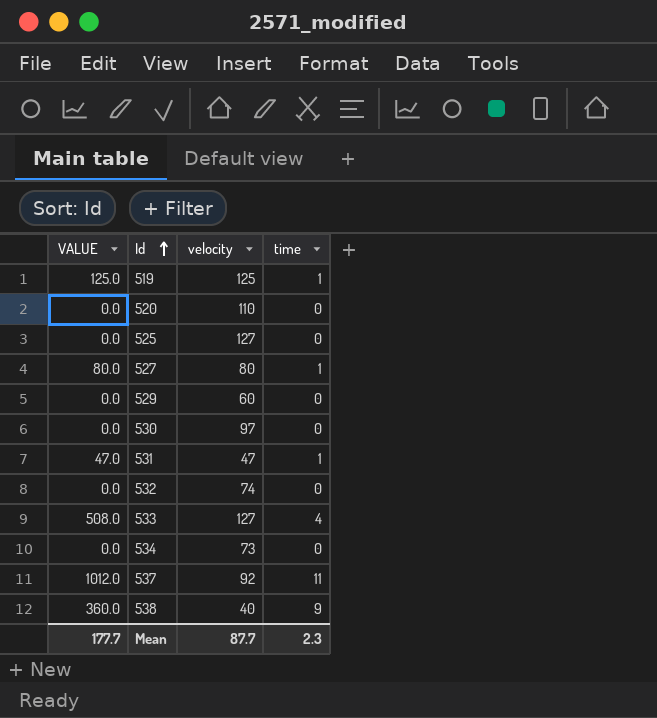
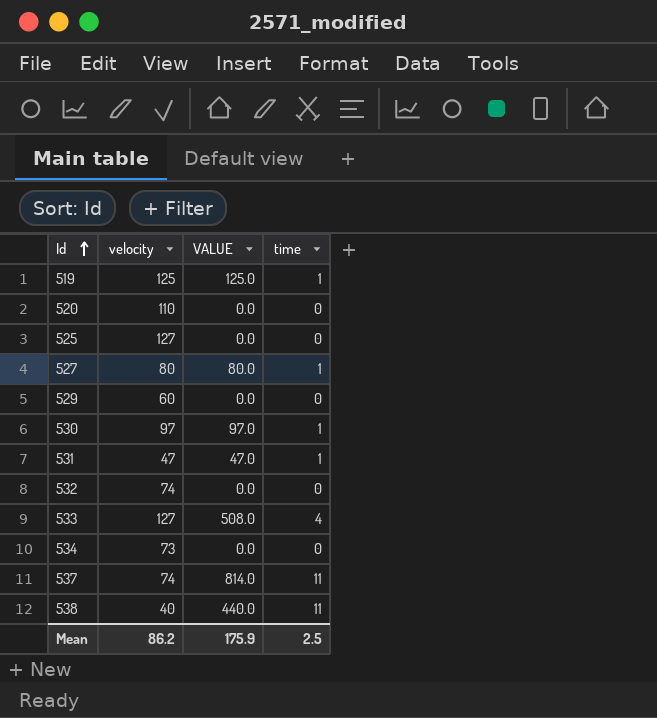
column VALUE | position: 1 -> 3
530 | VALUE: 0.0 -> 97.0
530 | time: 0 -> 1
537 | velocity: 92 -> 74
537 | VALUE: 1012.0 -> 814.0
538 | VALUE: 360.0 -> 440.0
538 | time: 9 -> 11
Mean | velocity: 87.7 -> 86.2
Mean | VALUE: 177.7 -> 175.9
Mean | time: 2.3 -> 2.5

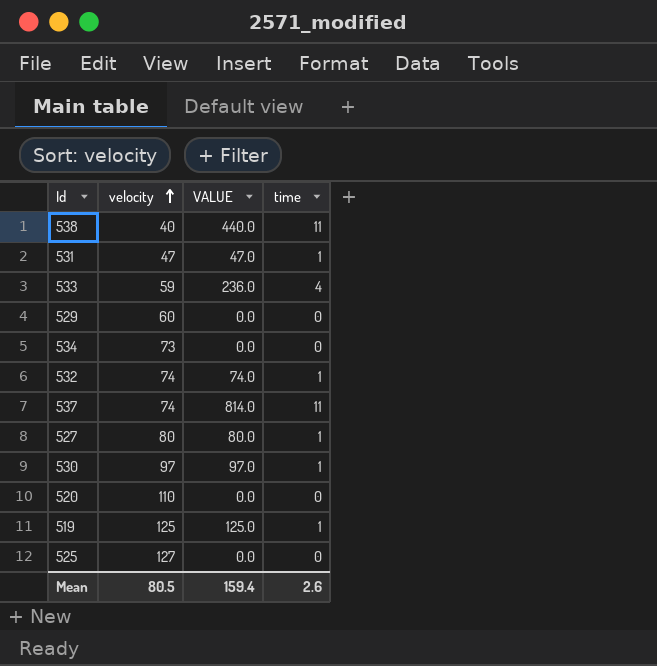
row order: Id ascending -> velocity ascending
533 | velocity: 127 -> 59
533 | VALUE: 508.0 -> 236.0
532 | VALUE: 0.0 -> 74.0
532 | time: 0 -> 1
Mean | velocity: 86.2 -> 80.5
Mean | VALUE: 175.9 -> 159.4
Mean | time: 2.5 -> 2.6

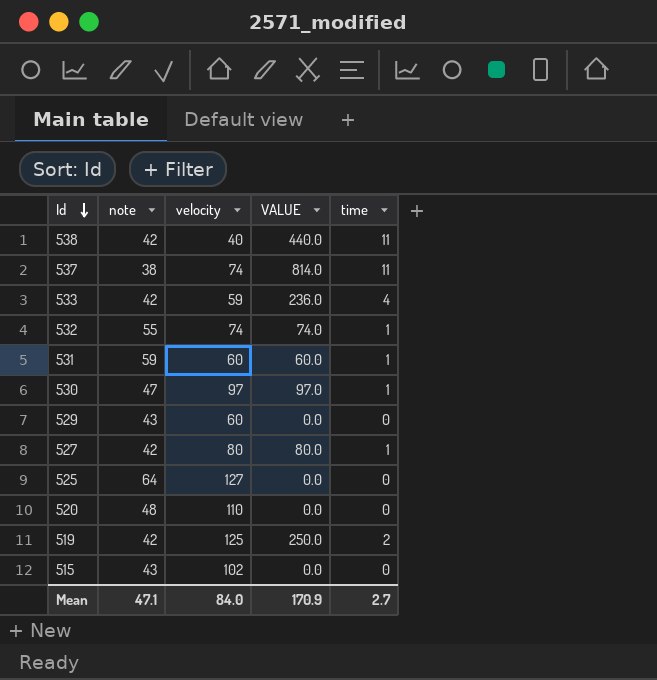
row order: velocity ascending -> Id descending
column note | position: none -> 2
row 534: 73 | 0.0 | 0 -> none
531 | velocity: 47 -> 60
531 | VALUE: 47.0 -> 60.0
519 | VALUE: 125.0 -> 250.0
519 | time: 1 -> 2
row 515: none -> 43 | 102 | 0.0 | 0
Mean | velocity: 80.5 -> 84.0
Mean | VALUE: 159.4 -> 170.9
Mean | time: 2.6 -> 2.7

